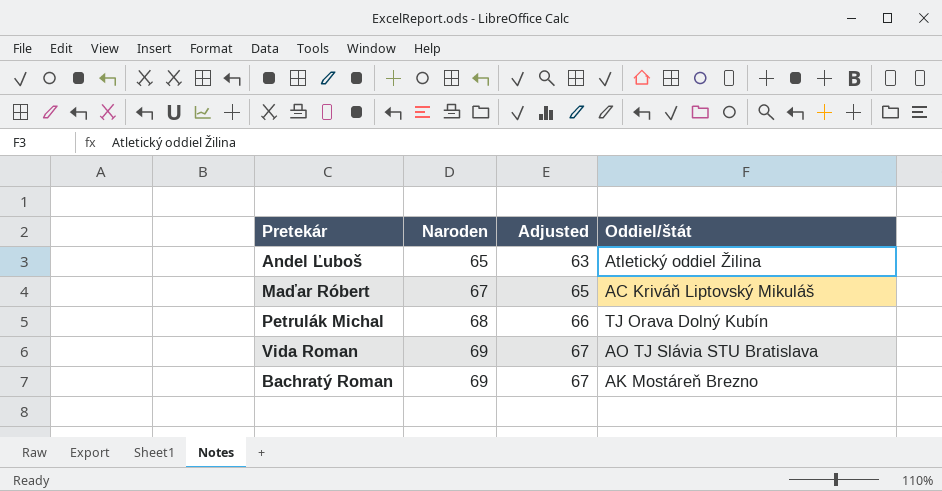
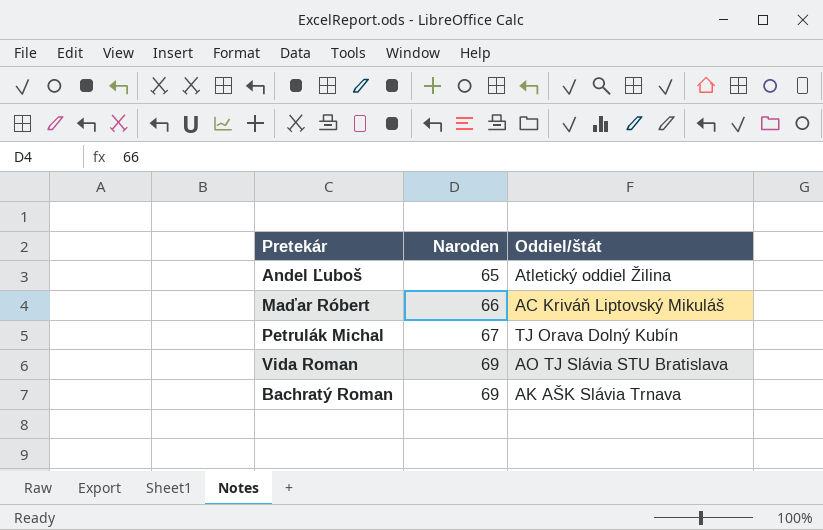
column Adjusted | formula: [Naroden] - 2 -> none
Maďar Róbert | Naroden: 67 -> 66
Petrulák Michal | Naroden: 68 -> 67
Bachratý Roman | Oddiel/štát: AK Mostáreň Brezno -> AK AŠK Slávia Trnava

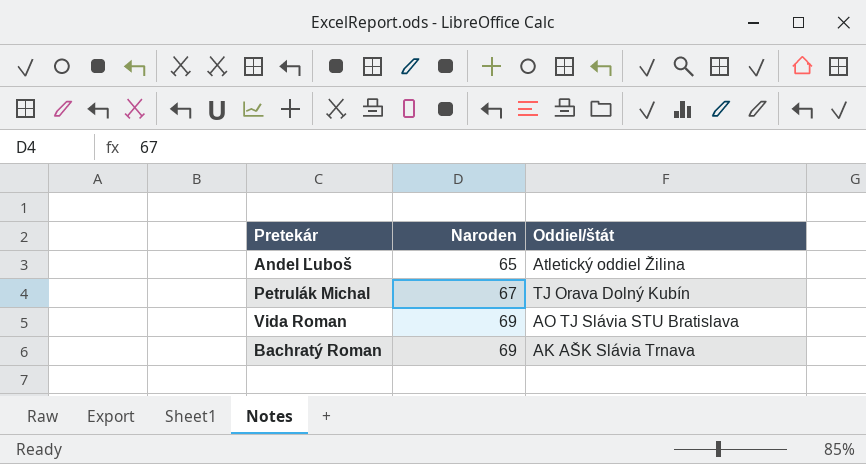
row Maďar Róbert: 66 | AC Kriváň Liptovský Mikuláš -> none

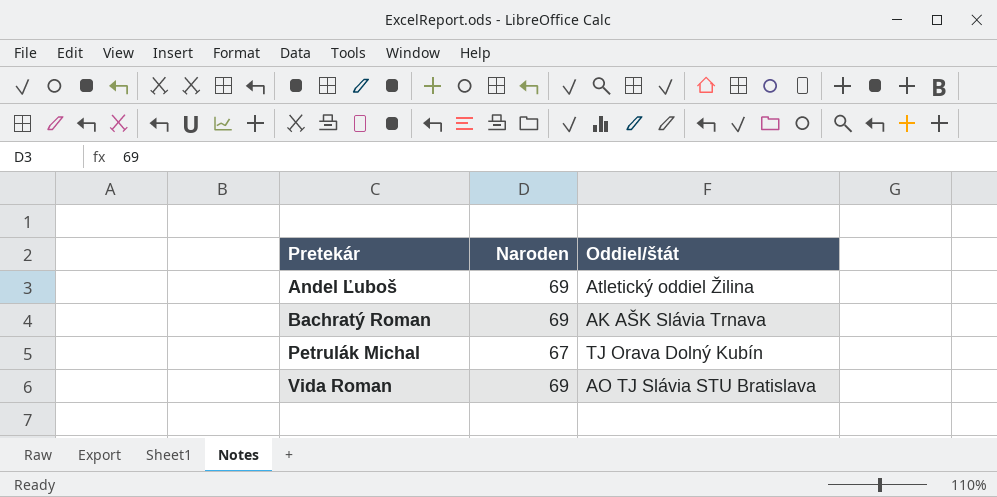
row order: Naroden ascending -> Pretekár ascending
Andel Ľuboš | Naroden: 65 -> 69

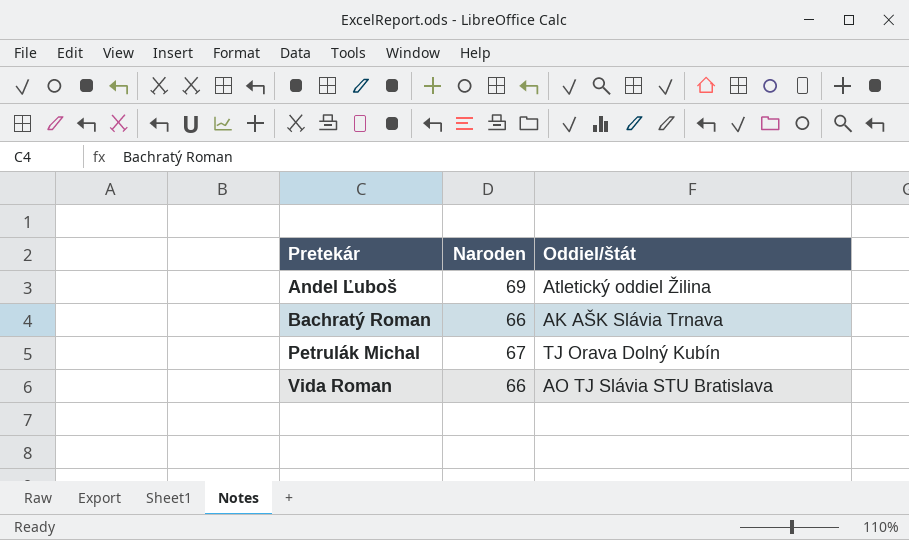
Bachratý Roman | Naroden: 69 -> 66
Vida Roman | Naroden: 69 -> 66

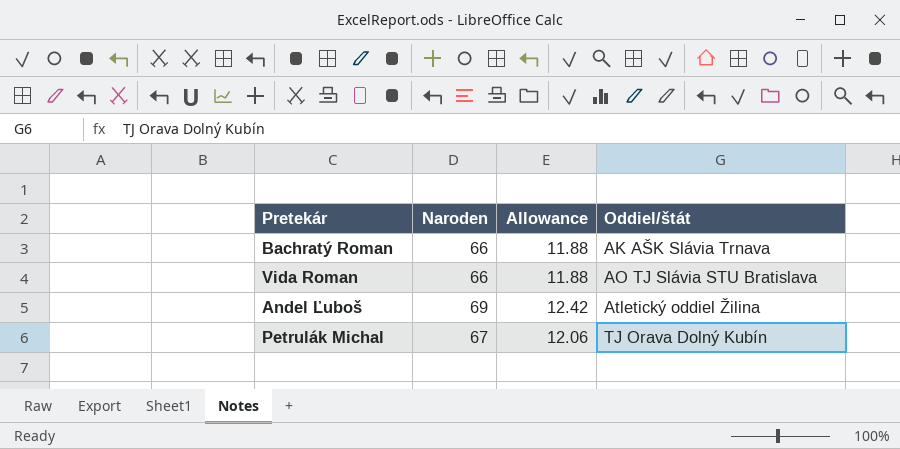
row order: Pretekár ascending -> Oddiel/štát ascending
column Allowance | formula: none -> [Naroden] * 0.18

